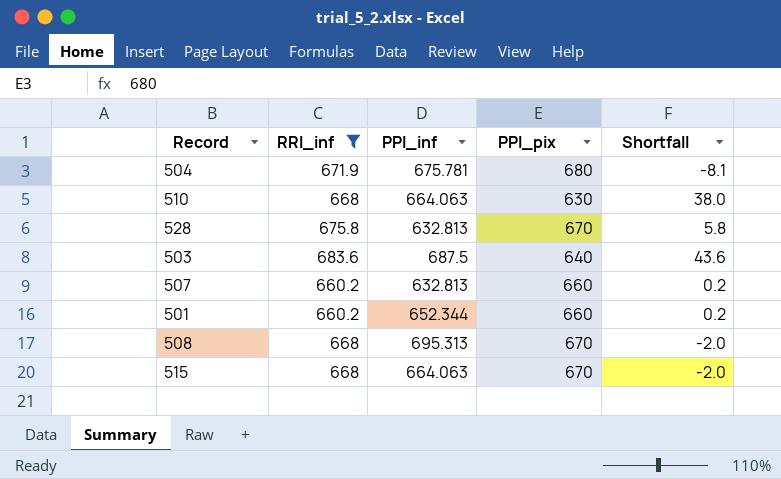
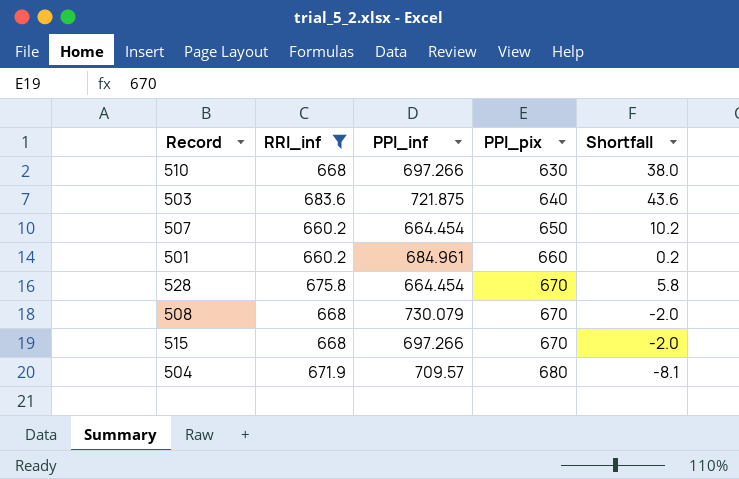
row order: none -> PPI_pix ascending
510 | PPI_inf: 664.063 -> 697.266
503 | PPI_inf: 687.5 -> 721.875
507 | PPI_inf: 632.813 -> 664.454
507 | PPI_pix: 660 -> 650
507 | Shortfall: 0.2 -> 10.2
501 | PPI_inf: 652.344 -> 684.961
528 | PPI_inf: 632.813 -> 664.454
508 | PPI_inf: 695.313 -> 730.079
515 | PPI_inf: 664.063 -> 697.266
504 | PPI_inf: 675.781 -> 709.57

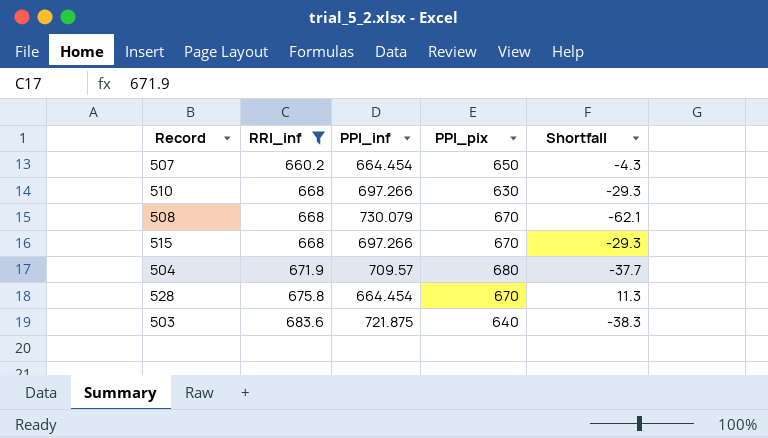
row order: PPI_pix ascending -> RRI_inf ascending
column Shortfall | formula: [RRI_inf] - [PPI_pix] -> [RRI_inf] - [PPI_inf]
row 501: 660.2 | 684.961 | 660 | 0.2 -> none

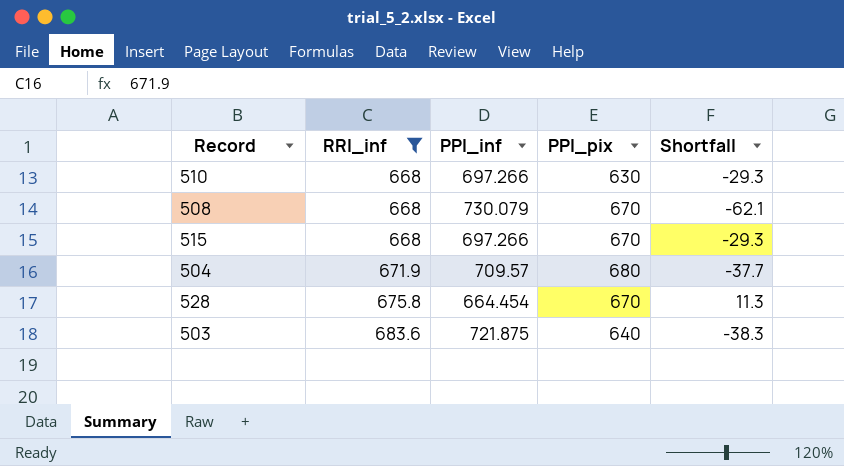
row 507: 660.2 | 664.454 | 650 | -4.3 -> none

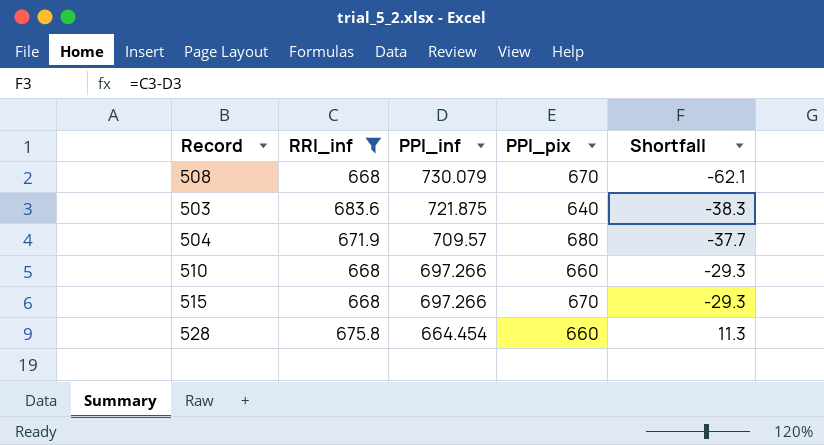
row order: RRI_inf ascending -> PPI_inf descending
510 | PPI_pix: 630 -> 660
528 | PPI_pix: 670 -> 660

